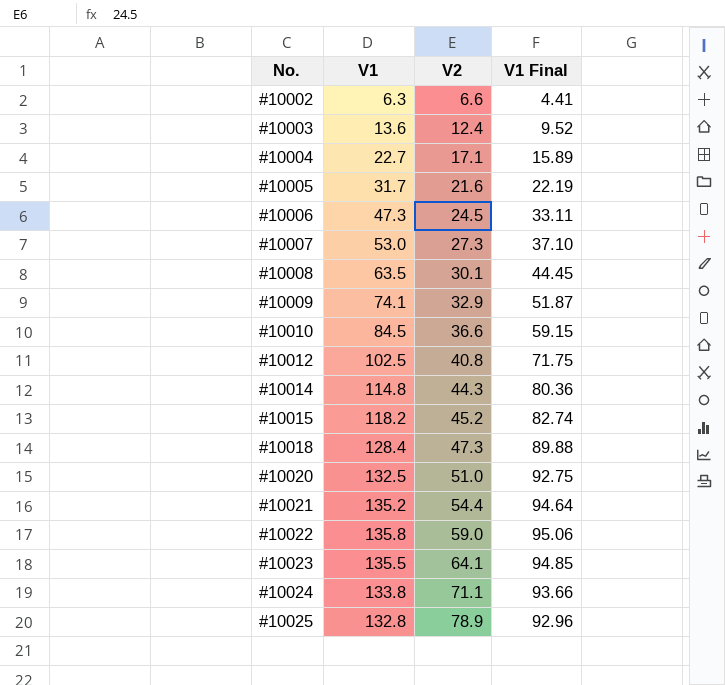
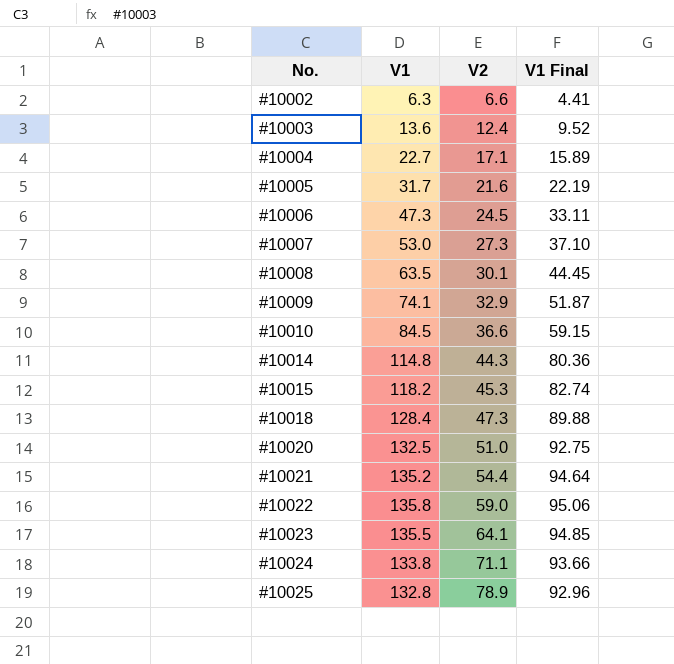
row #10012: 102.5 | 40.8 | 71.75 -> none
#10015 | V2: 45.2 -> 45.3

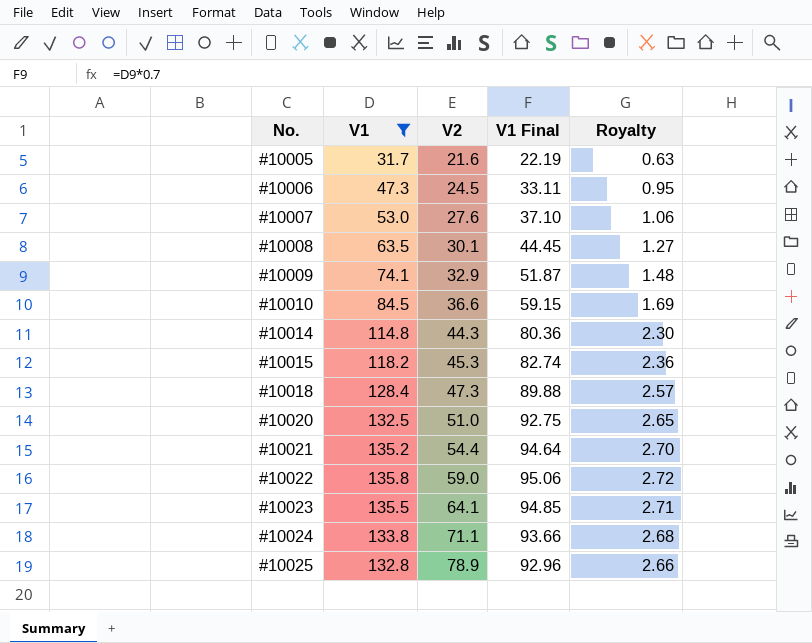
filter: none -> V1 >= 31.7
column Royalty | formula: none -> [V1] * 0.02
#10007 | V2: 27.3 -> 27.6

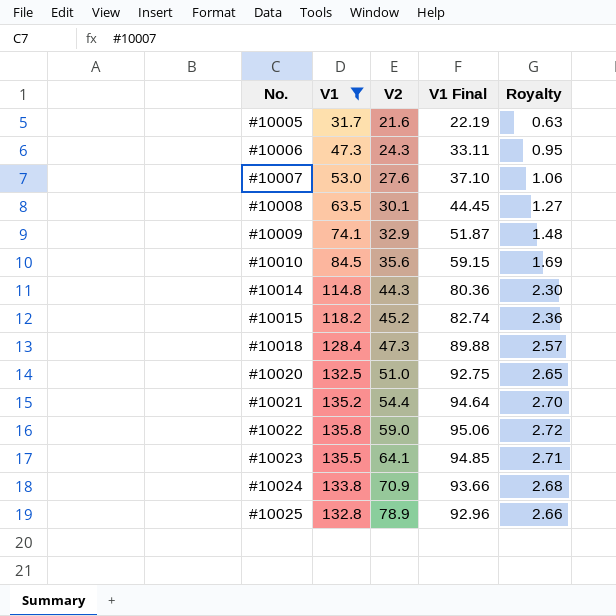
#10006 | V2: 24.5 -> 24.3
#10010 | V2: 36.6 -> 35.6
#10015 | V2: 45.3 -> 45.2
#10024 | V2: 71.1 -> 70.9

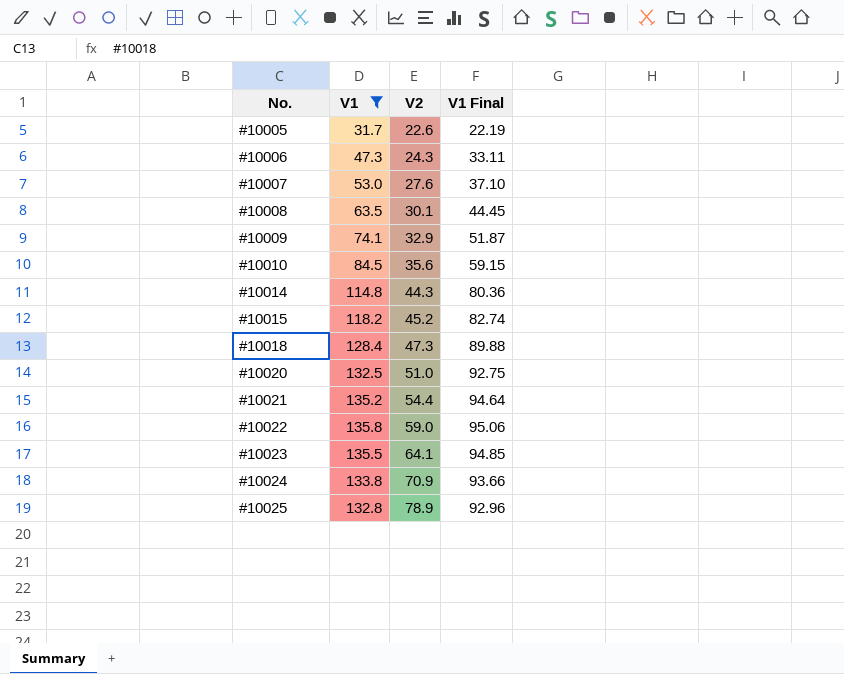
column Royalty | formula: [V1] * 0.02 -> none
#10005 | V2: 21.6 -> 22.6

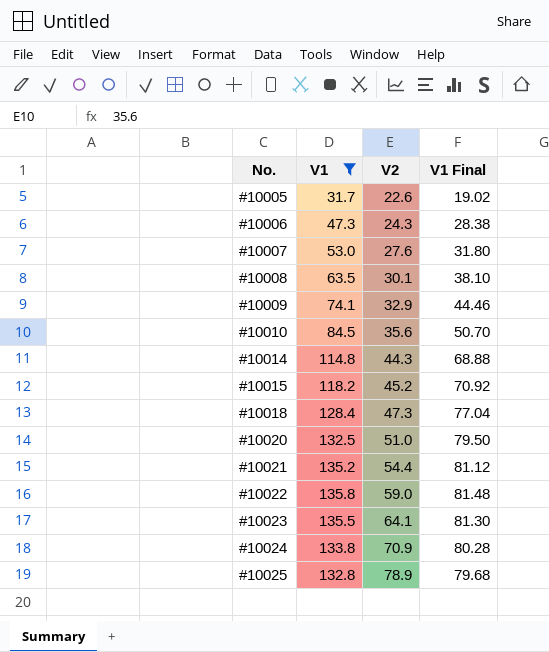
column V1 Final | formula: [V1] * 0.7 -> [V1] * 0.6

